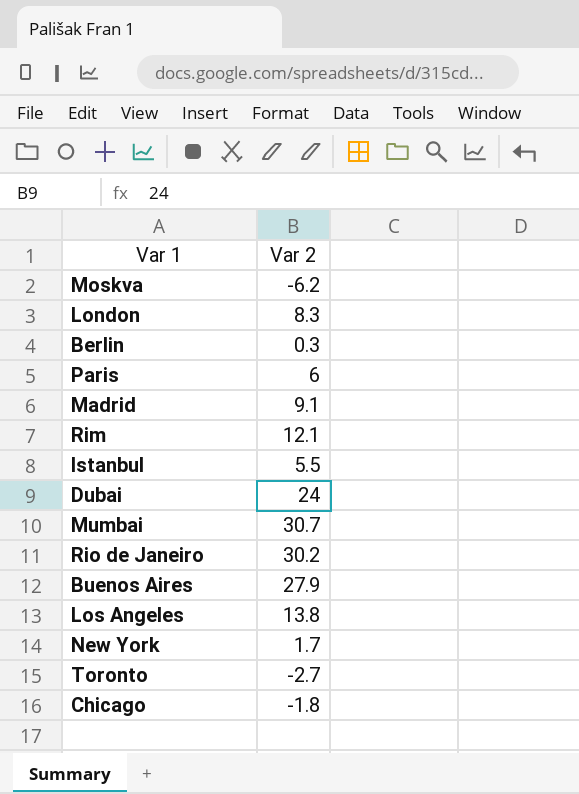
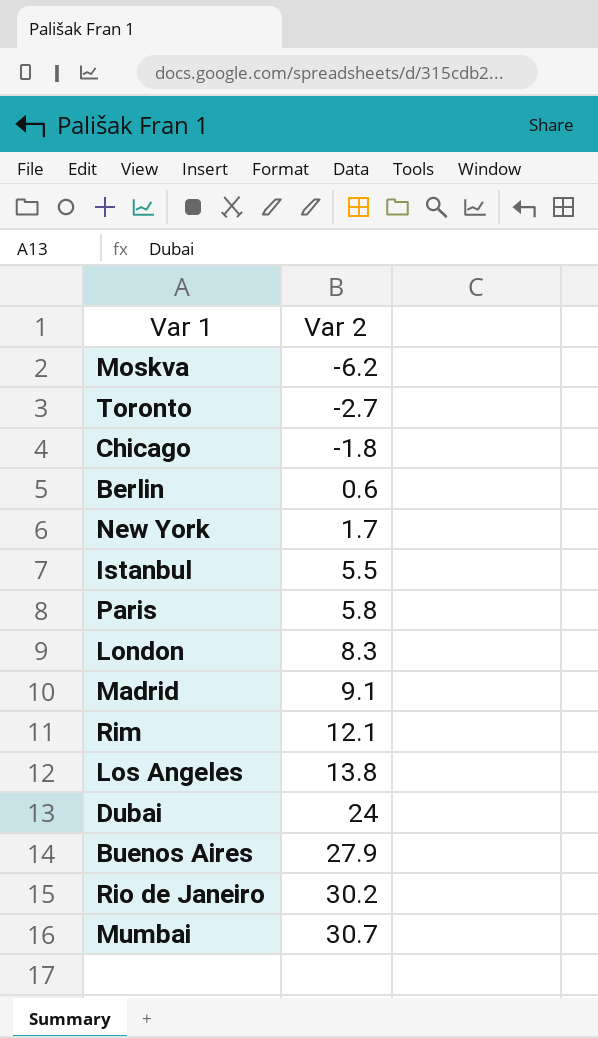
row order: none -> Var 2 ascending
Berlin | Var 2: 0.3 -> 0.6
Paris | Var 2: 6 -> 5.8

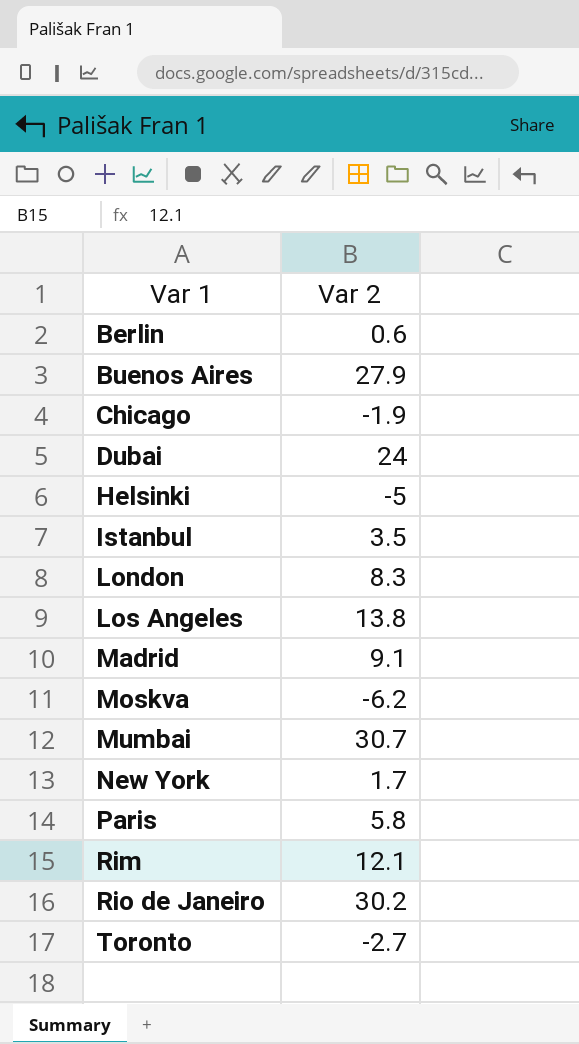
row order: Var 2 ascending -> Var 1 ascending
Chicago | Var 2: -1.8 -> -1.9
row Helsinki: none -> -5
Istanbul | Var 2: 5.5 -> 3.5

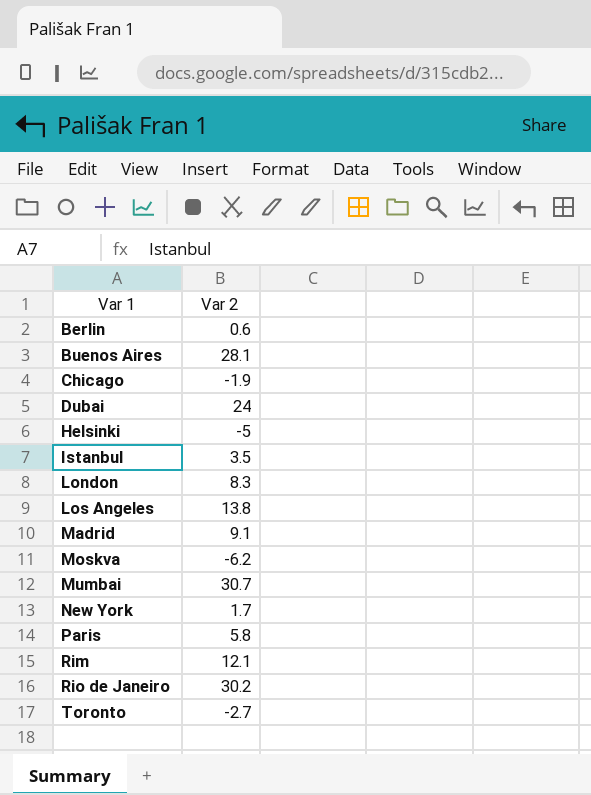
Buenos Aires | Var 2: 27.9 -> 28.1

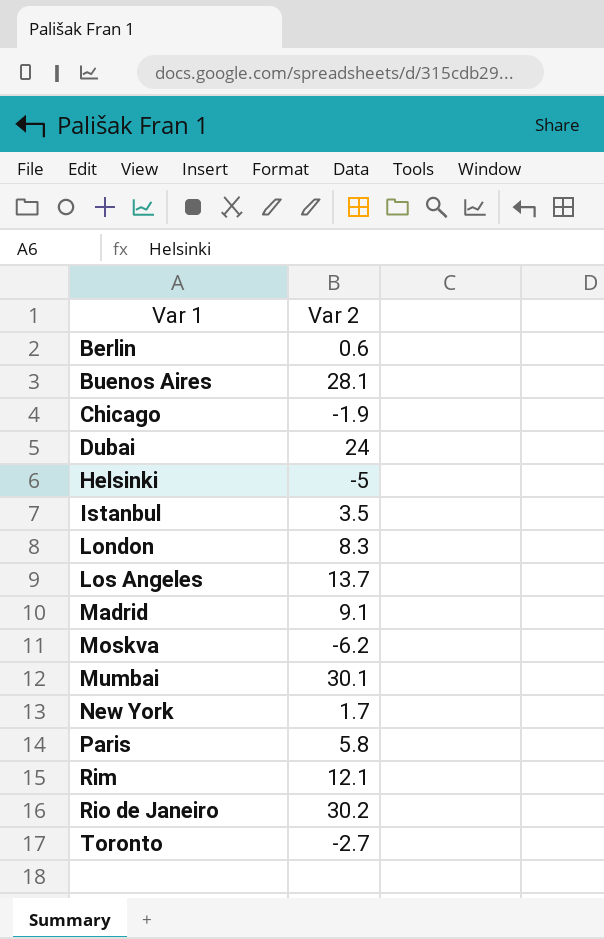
Los Angeles | Var 2: 13.8 -> 13.7
Mumbai | Var 2: 30.7 -> 30.1

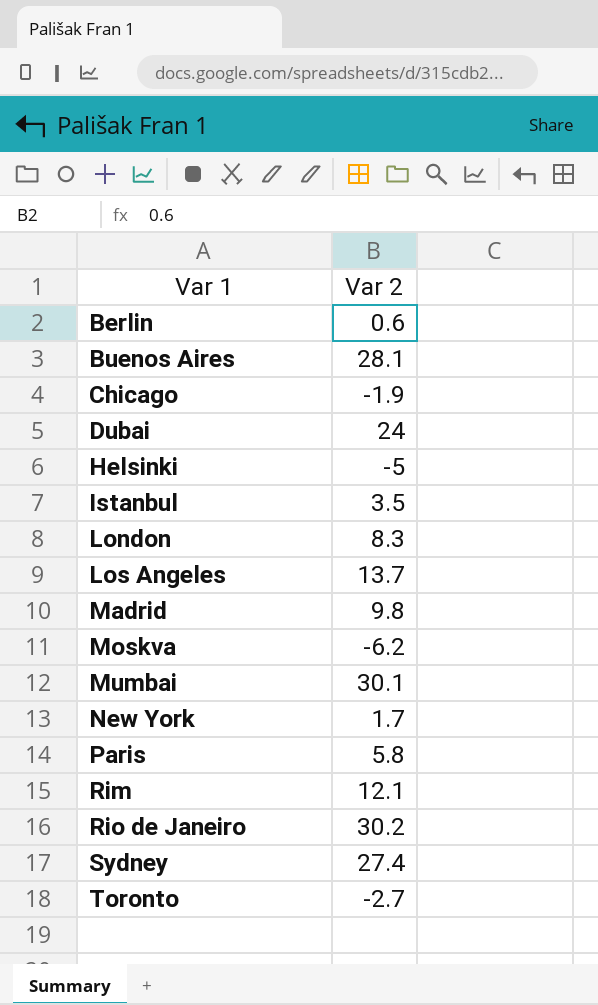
Madrid | Var 2: 9.1 -> 9.8
row Sydney: none -> 27.4

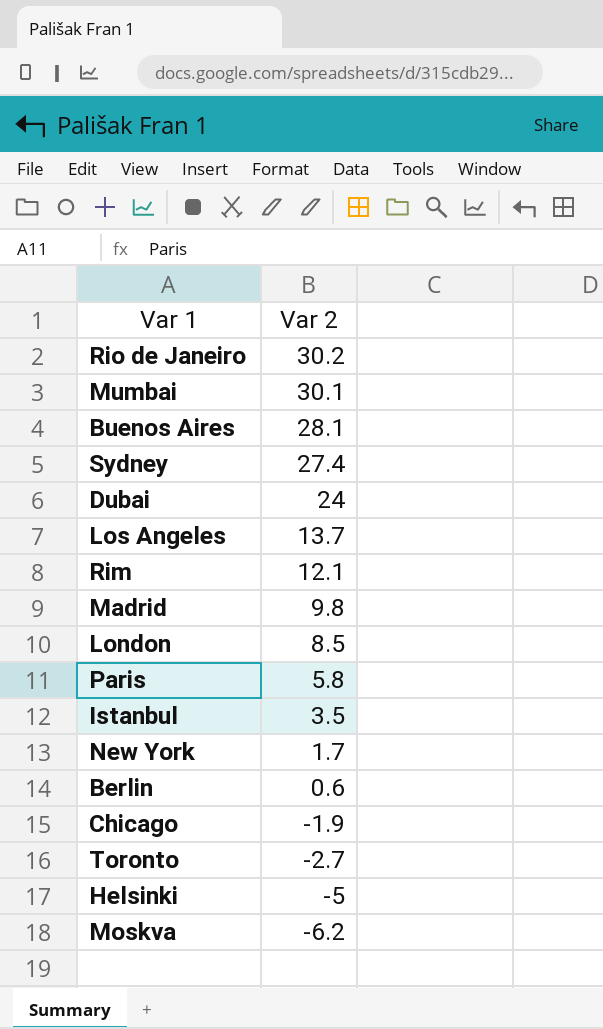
row order: Var 1 ascending -> Var 2 descending
London | Var 2: 8.3 -> 8.5

